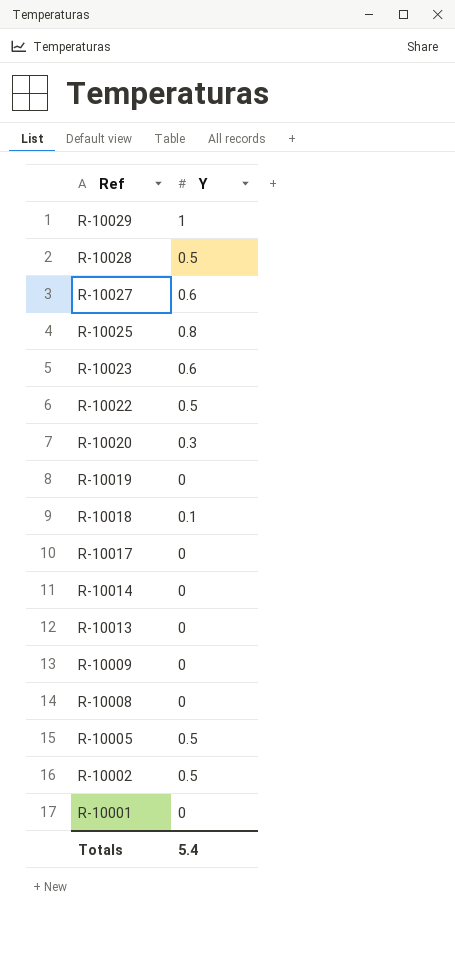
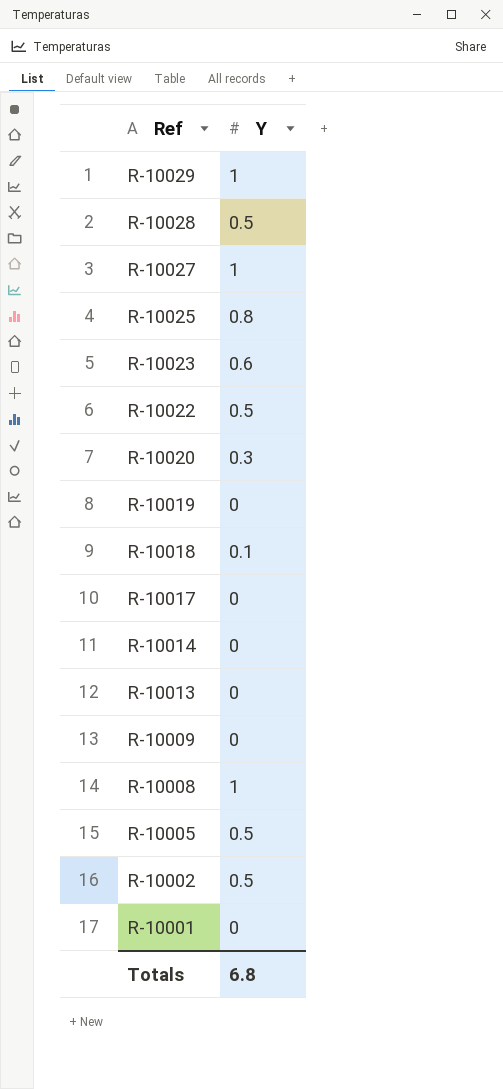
R-10027 | Y: 0.6 -> 1
R-10008 | Y: 0 -> 1
Totals | Y: 5.4 -> 6.8

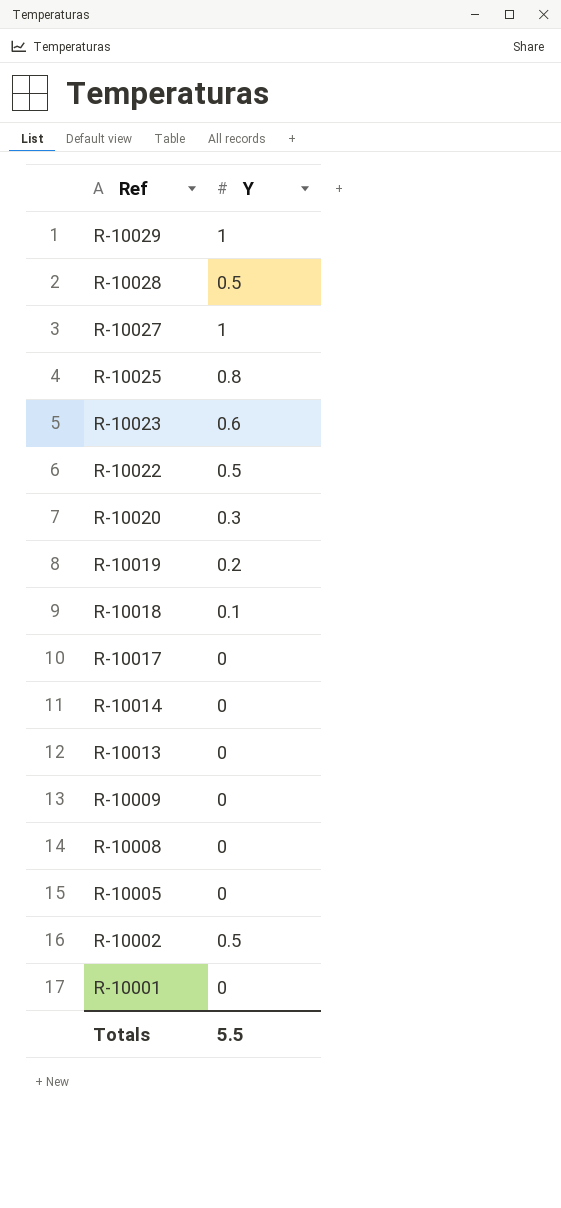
R-10019 | Y: 0 -> 0.2
R-10008 | Y: 1 -> 0
R-10005 | Y: 0.5 -> 0
Totals | Y: 6.8 -> 5.5

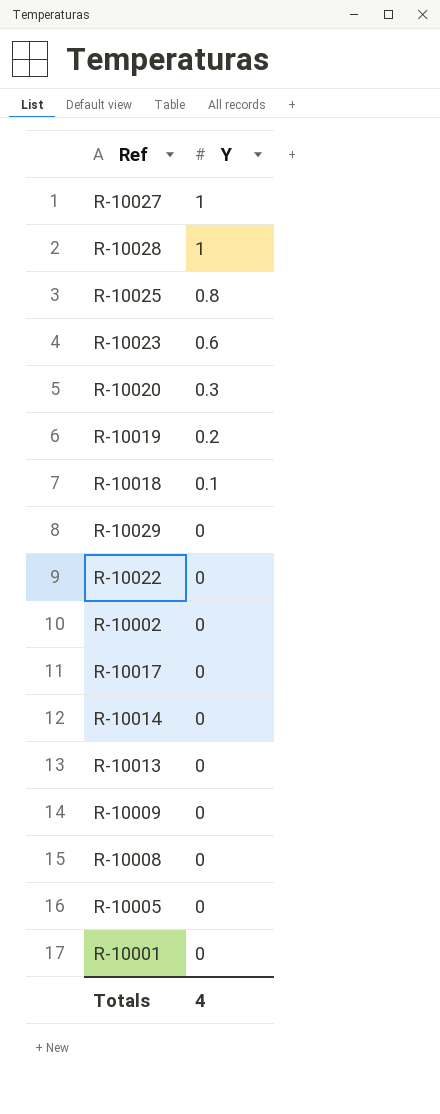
row order: Ref descending -> Y descending
R-10028 | Y: 0.5 -> 1
R-10029 | Y: 1 -> 0
R-10022 | Y: 0.5 -> 0
R-10002 | Y: 0.5 -> 0
Totals | Y: 5.5 -> 4

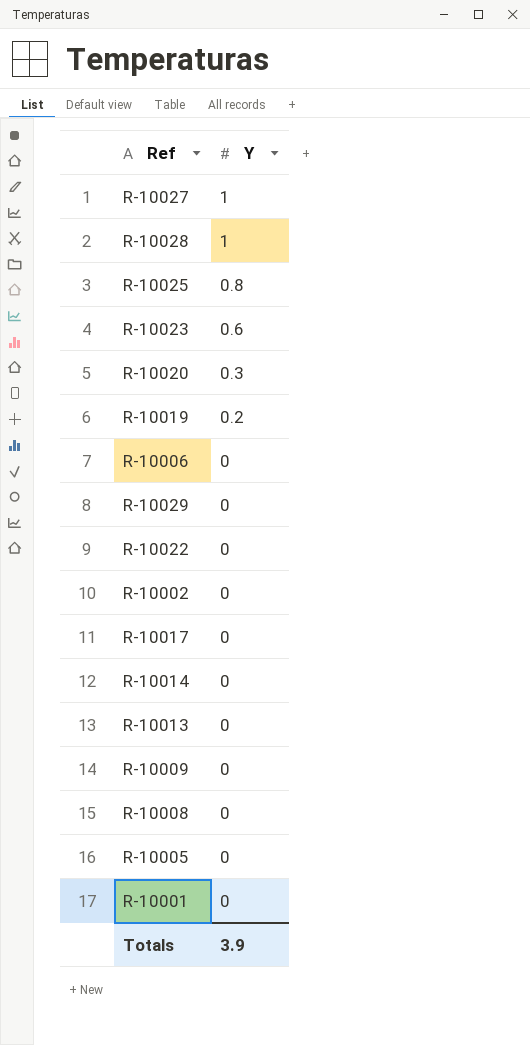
row R-10018: 0.1 -> none
row R-10006: none -> 0
Totals | Y: 4 -> 3.9

